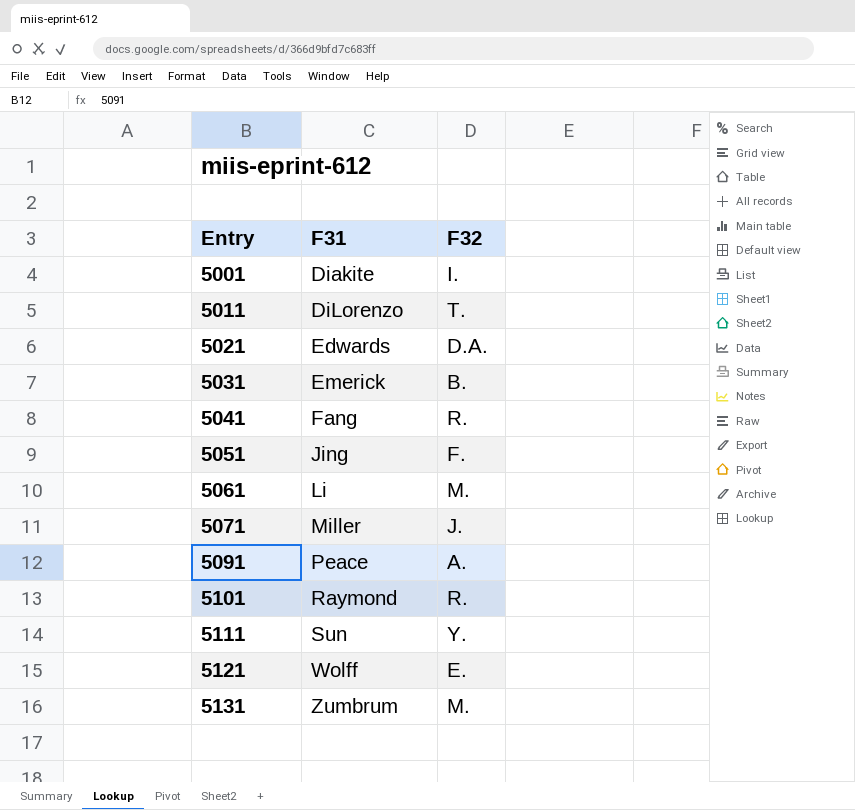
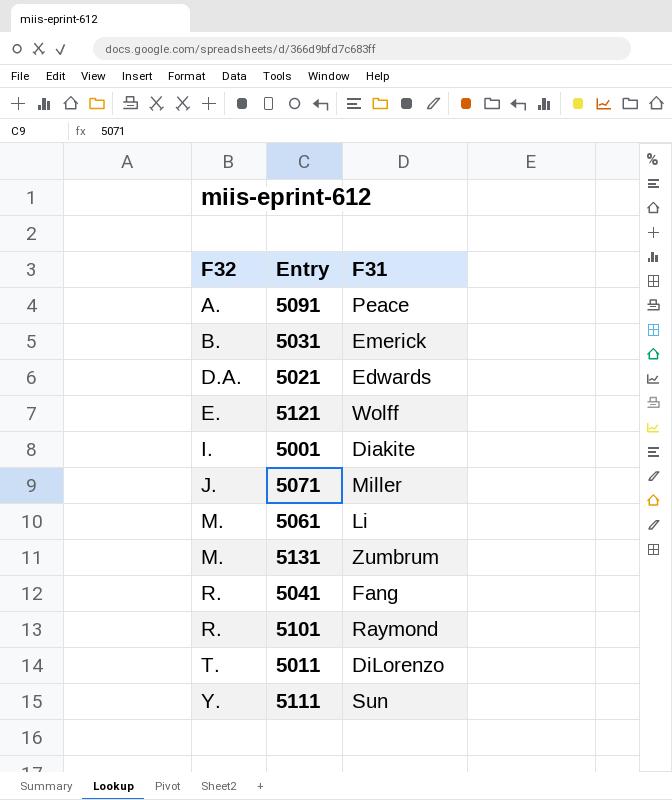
row order: Entry ascending -> F32 ascending
column F32 | position: 3 -> 1
row 5051: Jing | F. -> none

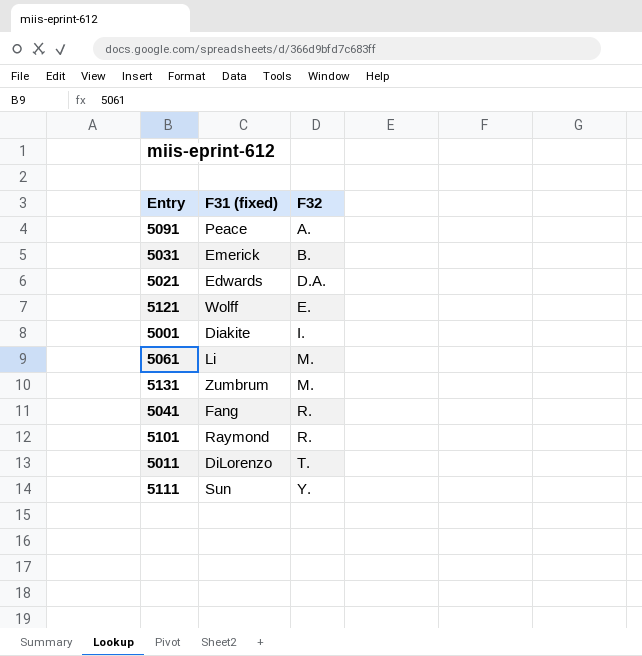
column name: F31 -> F31 (fixed)
column F32 | position: 1 -> 3
row 5071: J. | Miller -> none

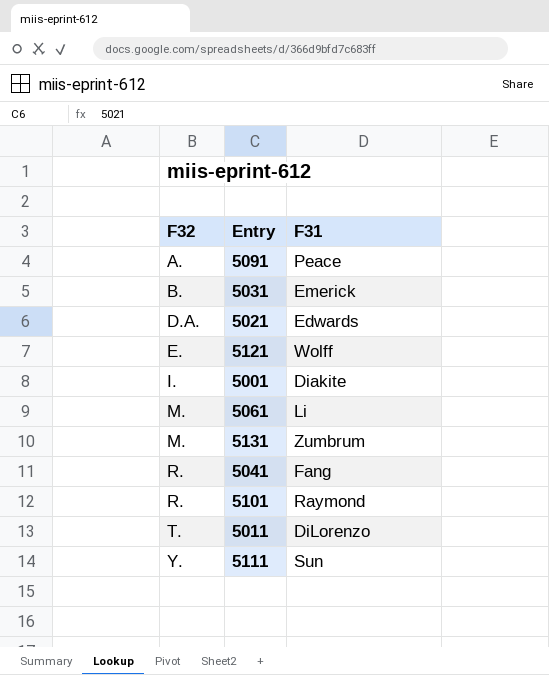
column F32 | position: 3 -> 1
column name: F31 (fixed) -> F31

